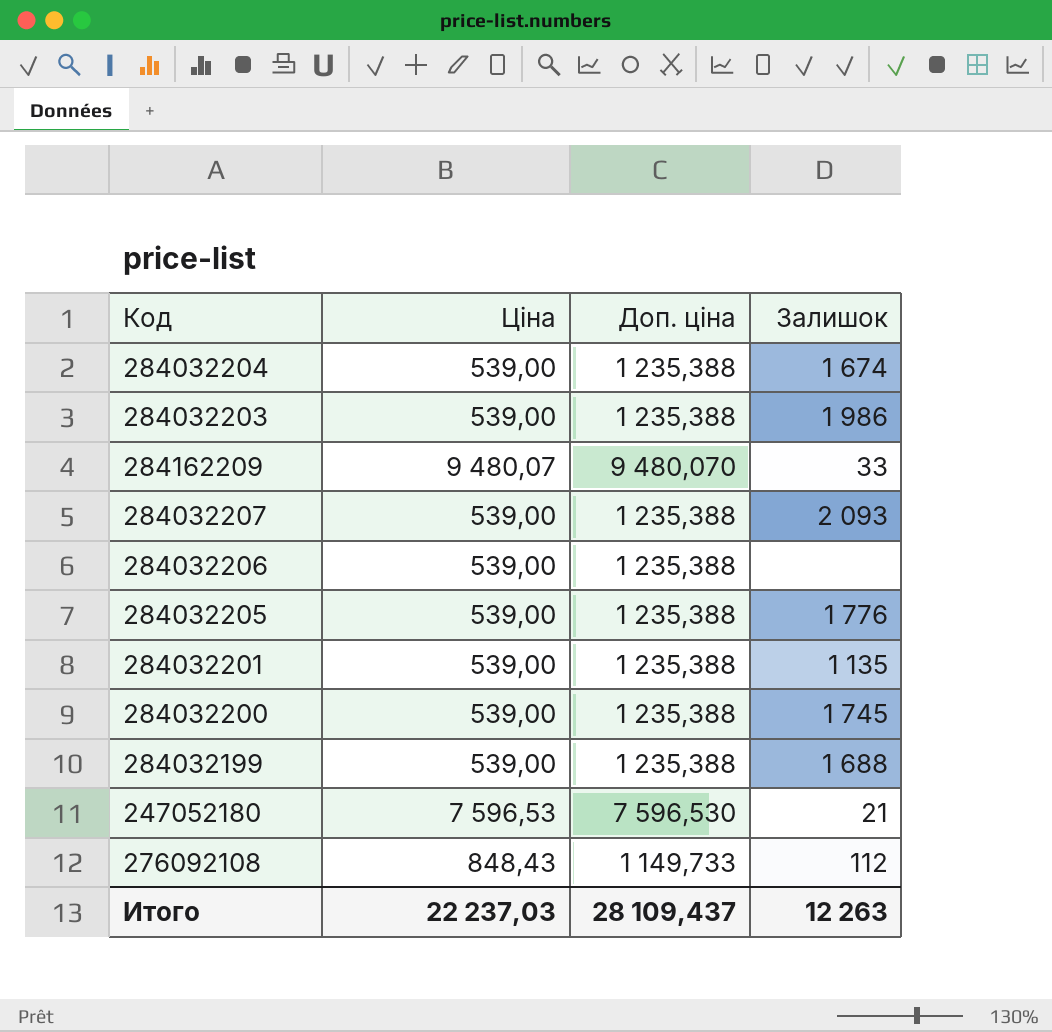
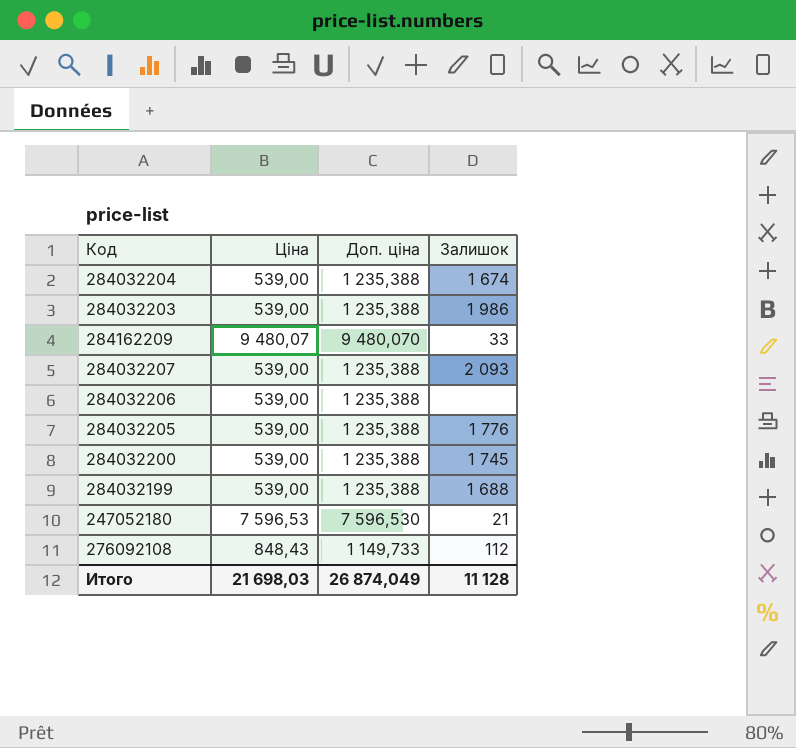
row 284032201: 539,00 | 1 235,388 | 1 135 -> none
Итого | Ціна: 22 237,03 -> 21 698,03
Итого | Доп. ціна: 28 109,437 -> 26 874,049
Итого | Залишок: 12 263 -> 11 128

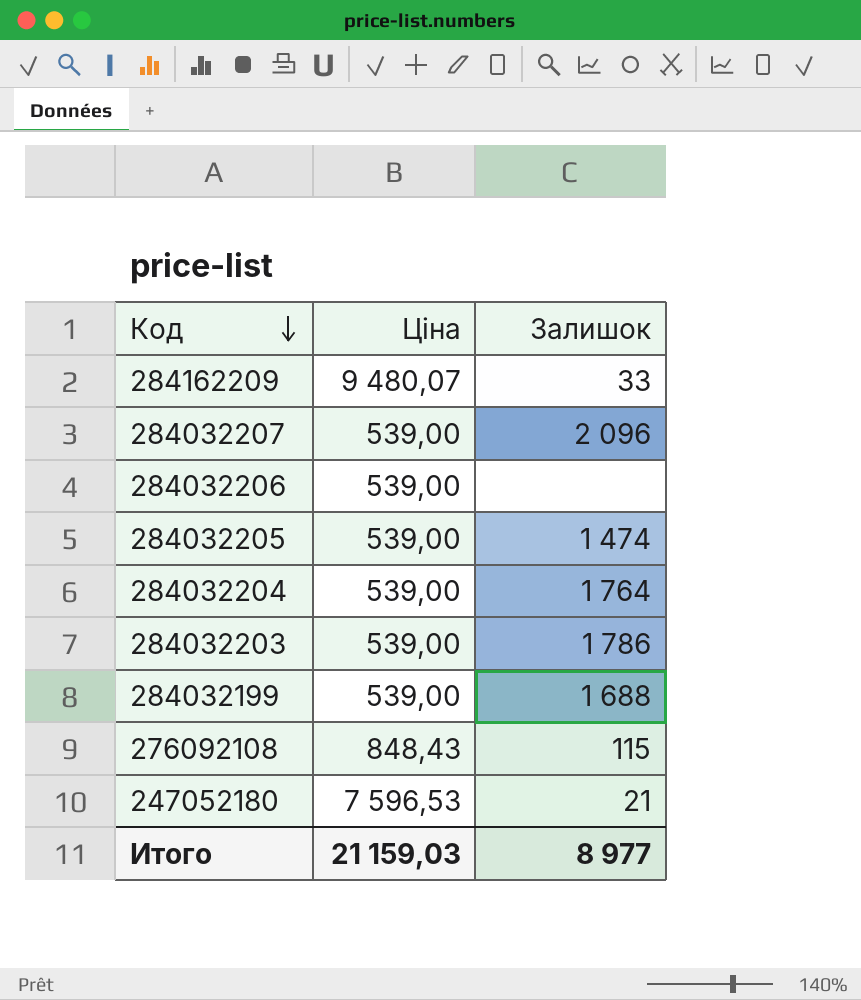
row order: none -> Код descending
column Доп. ціна | position: 3 -> none
row 284032200: 539,00 | 1 235,388 | 1 745 -> none
284032207 | Залишок: 2 093 -> 2 096
284032205 | Залишок: 1 776 -> 1 474
284032204 | Залишок: 1 674 -> 1 764
284032203 | Залишок: 1 986 -> 1 786
276092108 | Залишок: 112 -> 115
Итого | Ціна: 21 698,03 -> 21 159,03
Итого | Залишок: 11 128 -> 8 977

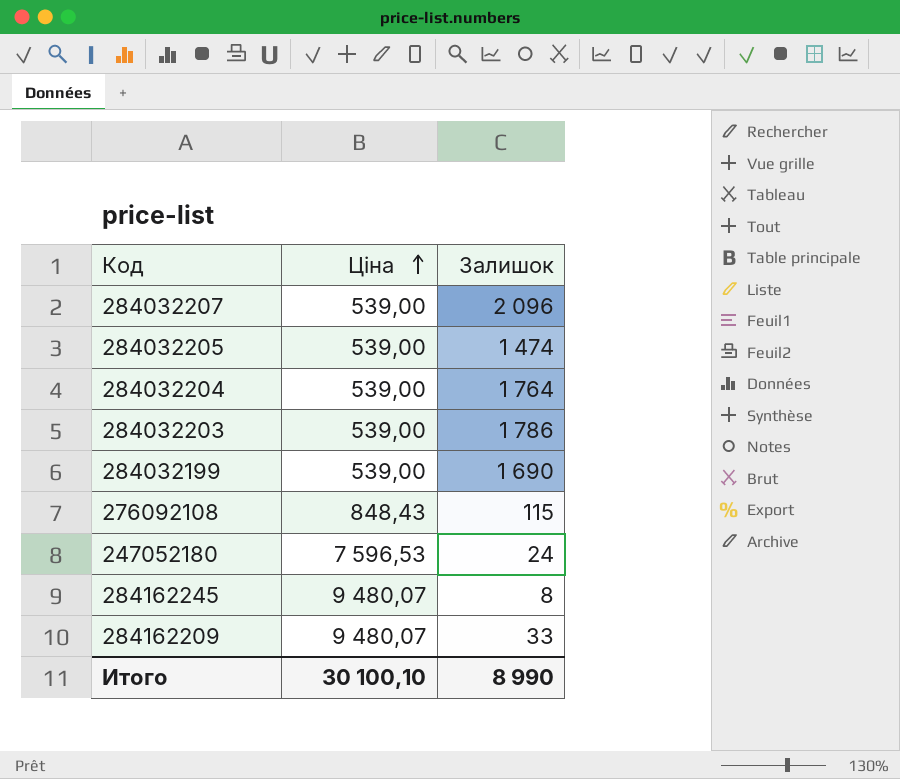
row order: Код descending -> Ціна ascending
row 284032206: 539,00 | none -> none
284032199 | Залишок: 1 688 -> 1 690
247052180 | Залишок: 21 -> 24
row 284162245: none -> 9 480,07 | 8
Итого | Ціна: 21 159,03 -> 30 100,10
Итого | Залишок: 8 977 -> 8 990

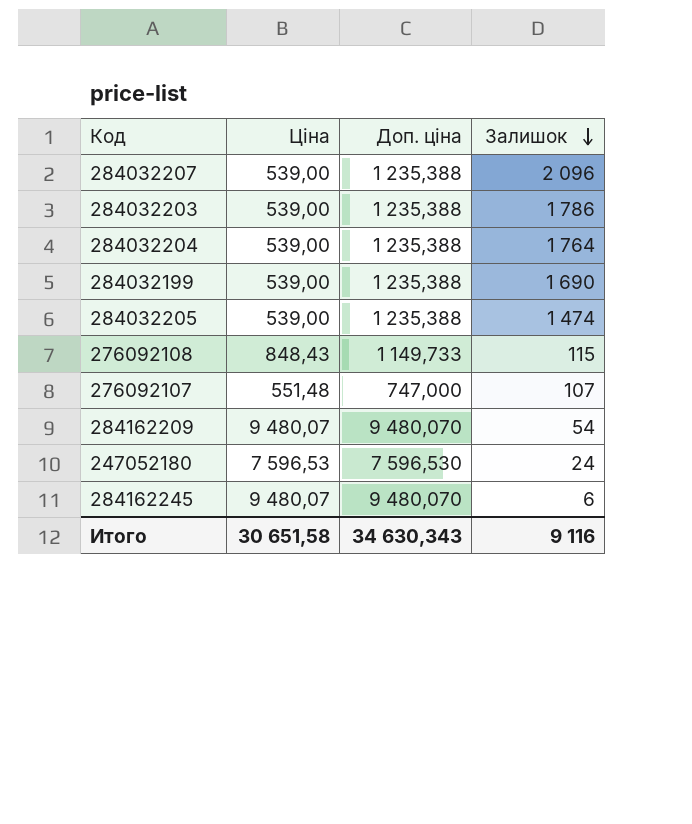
row order: Ціна ascending -> Залишок descending
column Доп. ціна | position: none -> 3
row 276092107: none -> 551,48 | 747,000 | 107
284162209 | Залишок: 33 -> 54
284162245 | Залишок: 8 -> 6
Итого | Ціна: 30 100,10 -> 30 651,58
Итого | Залишок: 8 990 -> 9 116

